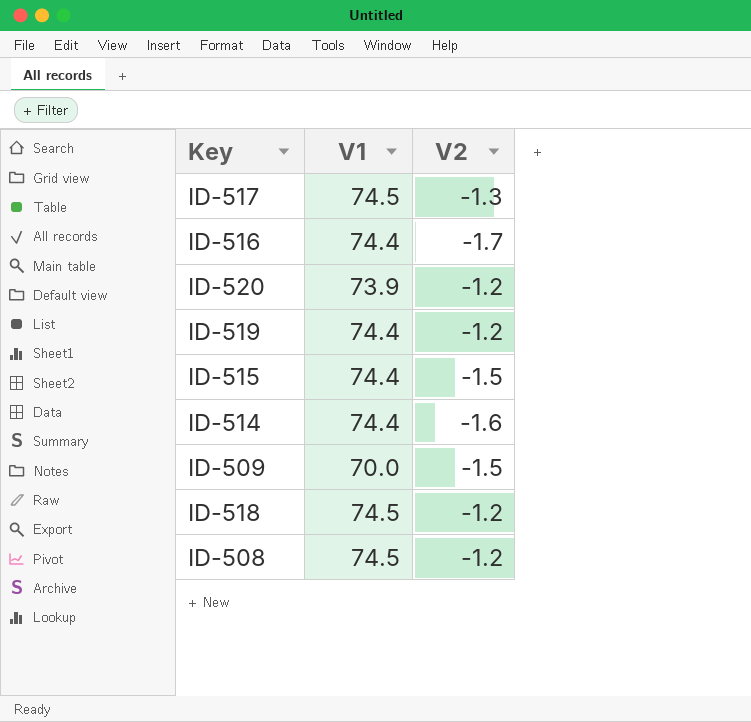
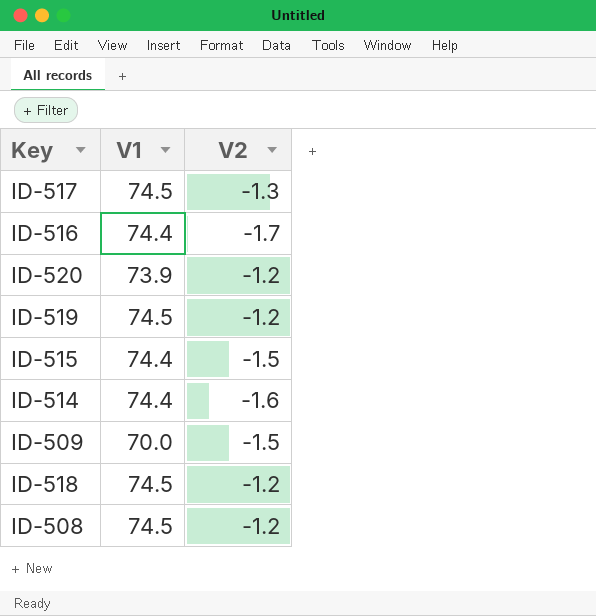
ID-519 | V1: 74.4 -> 74.5

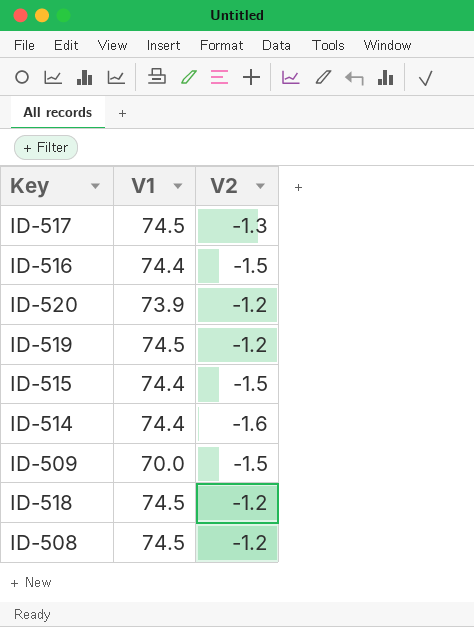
ID-516 | V2: -1.7 -> -1.5

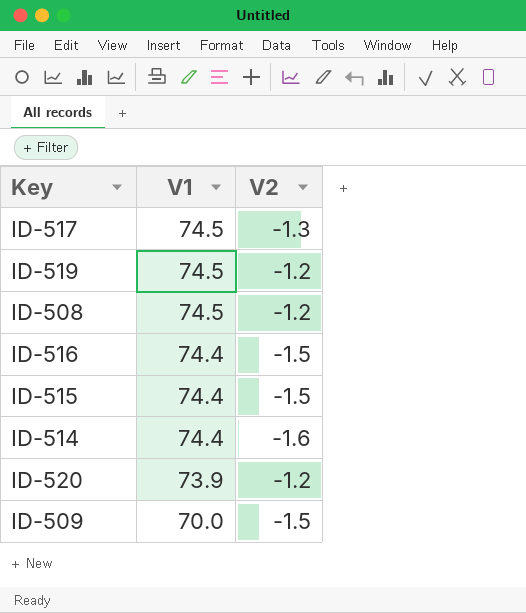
row order: none -> V1 descending
row ID-518: 74.5 | -1.2 -> none

